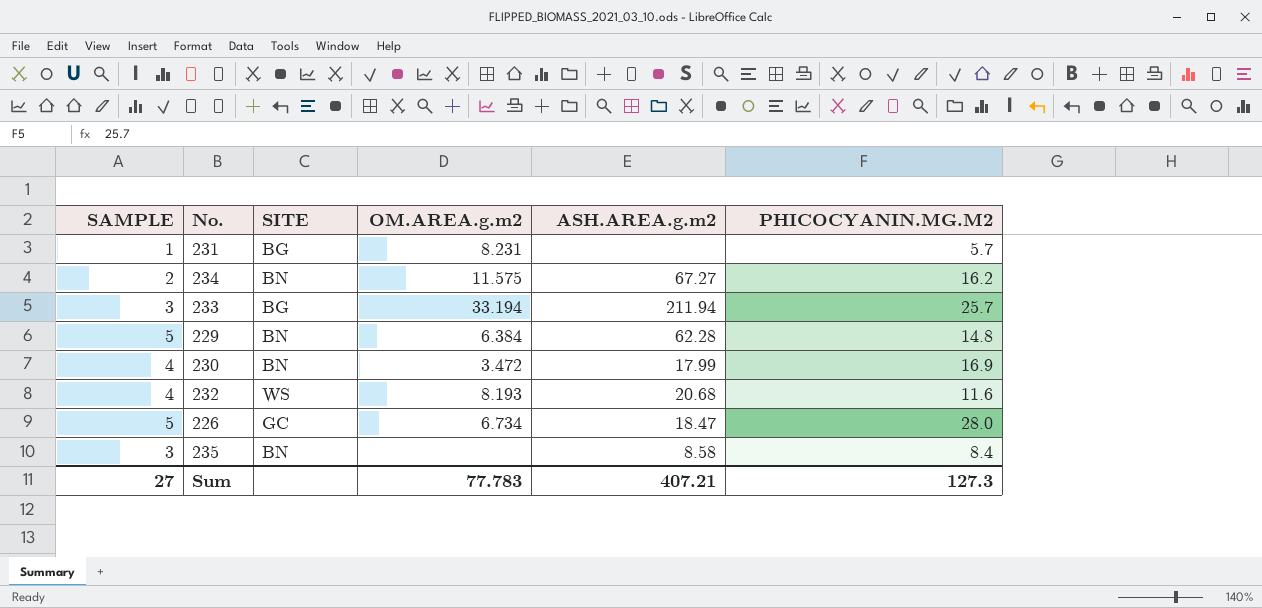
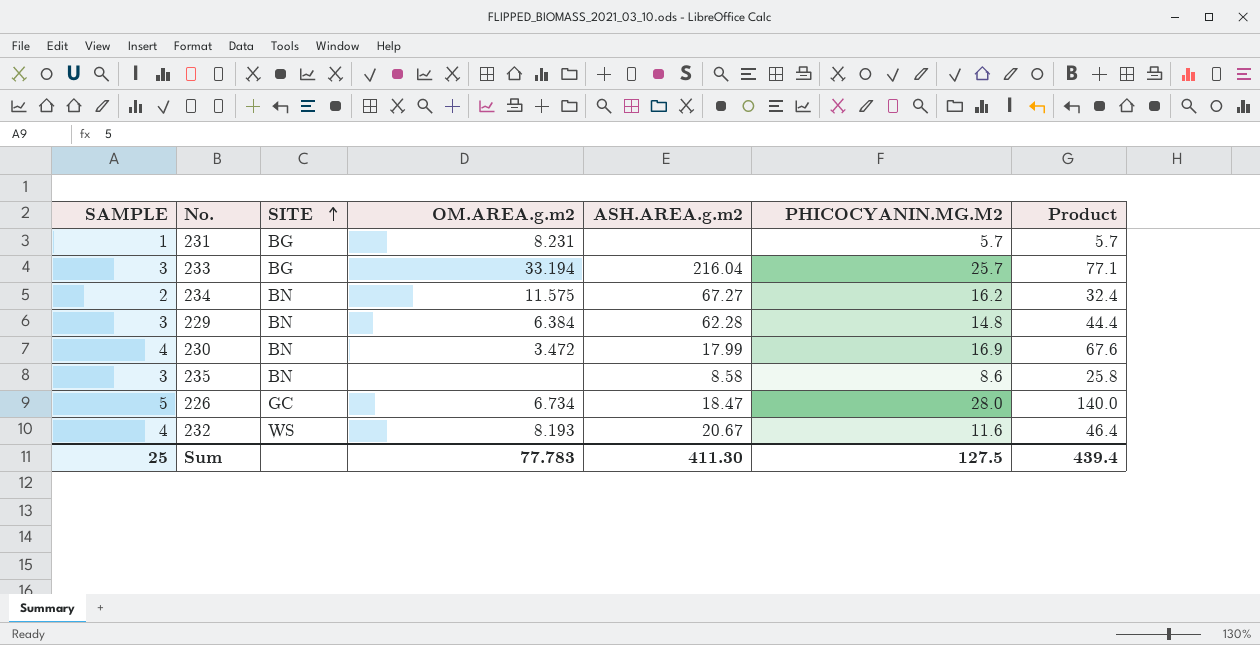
row order: none -> SITE ascending
column Product | formula: none -> [SAMPLE] * [PHICOCYANIN.MG.M2]
233 | ASH.AREA.g.m2: 211.94 -> 216.04
229 | SAMPLE: 5 -> 3
235 | PHICOCYANIN.MG.M2: 8.4 -> 8.6
232 | ASH.AREA.g.m2: 20.68 -> 20.67
Sum | SAMPLE: 27 -> 25
Sum | ASH.AREA.g.m2: 407.21 -> 411.30
Sum | PHICOCYANIN.MG.M2: 127.3 -> 127.5

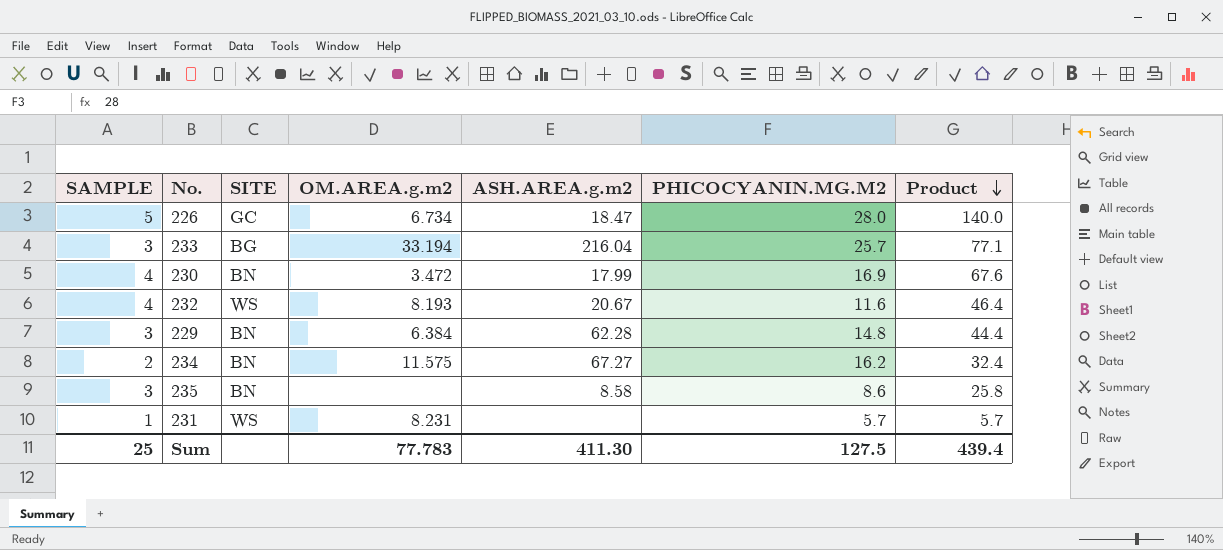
row order: SITE ascending -> Product descending
231 | SITE: BG -> WS

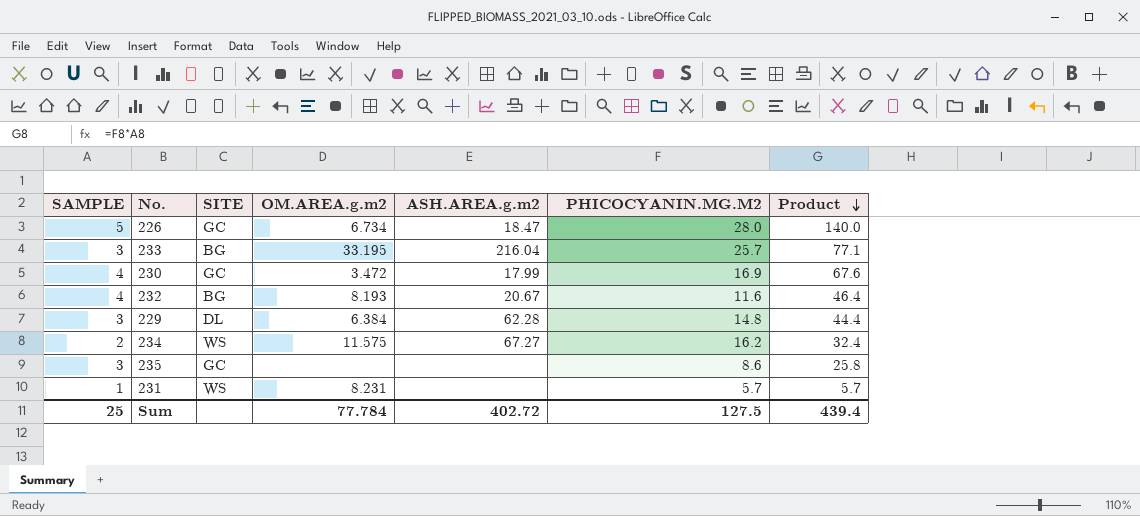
233 | OM.AREA.g.m2: 33.194 -> 33.195
230 | SITE: BN -> GC
232 | SITE: WS -> BG
229 | SITE: BN -> DL
234 | SITE: BN -> WS
235 | SITE: BN -> GC
235 | ASH.AREA.g.m2: 8.58 -> none
Sum | OM.AREA.g.m2: 77.783 -> 77.784
Sum | ASH.AREA.g.m2: 411.30 -> 402.72

